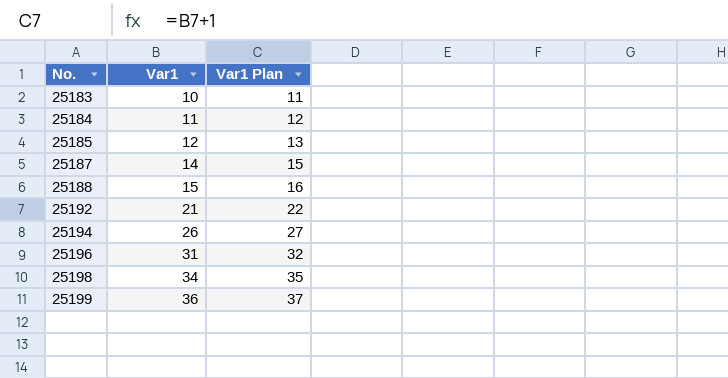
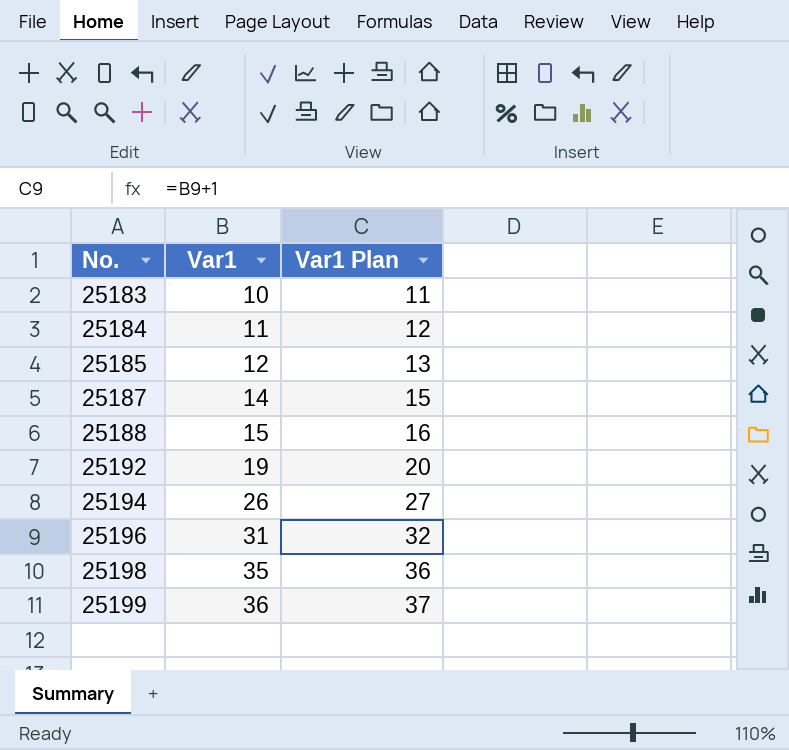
25192 | Var1: 21 -> 19
25192 | Var1 Plan: 22 -> 20
25198 | Var1: 34 -> 35
25198 | Var1 Plan: 35 -> 36

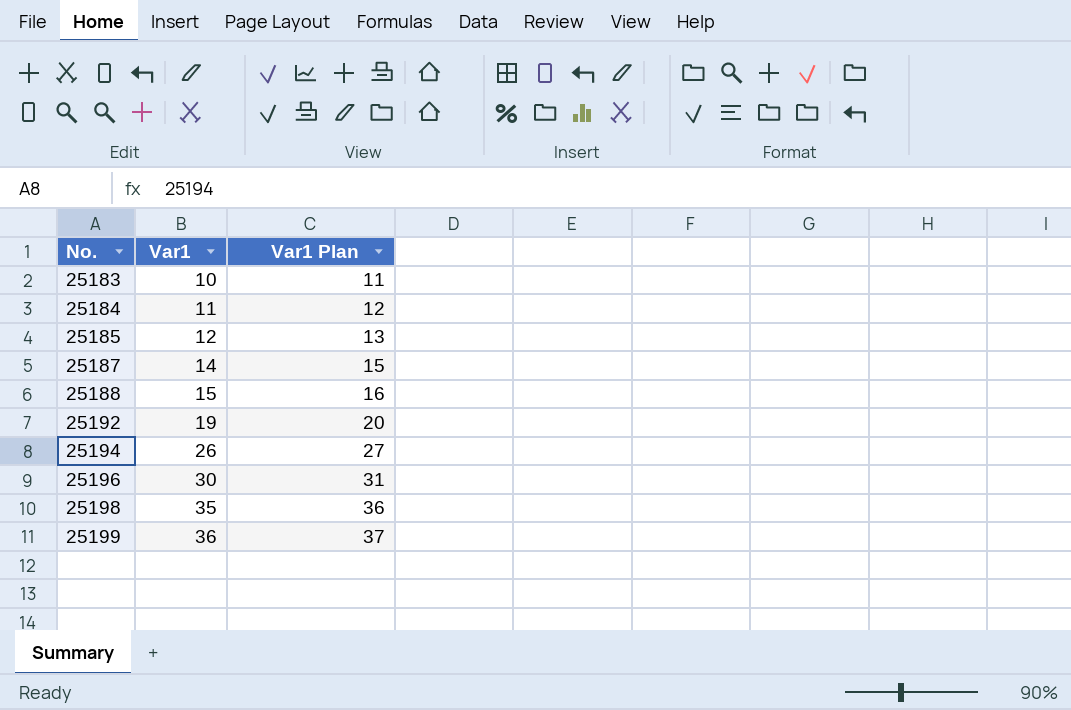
25196 | Var1: 31 -> 30
25196 | Var1 Plan: 32 -> 31

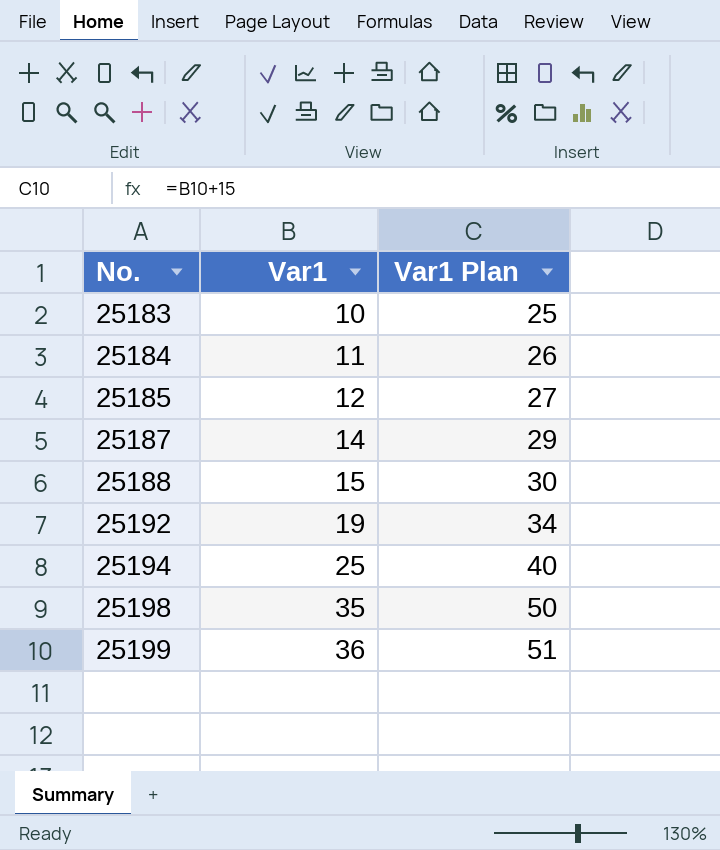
column Var1 Plan | formula: [Var1] + 1 -> [Var1] + 15
row 25196: 30 | 31 -> none
25194 | Var1: 26 -> 25

